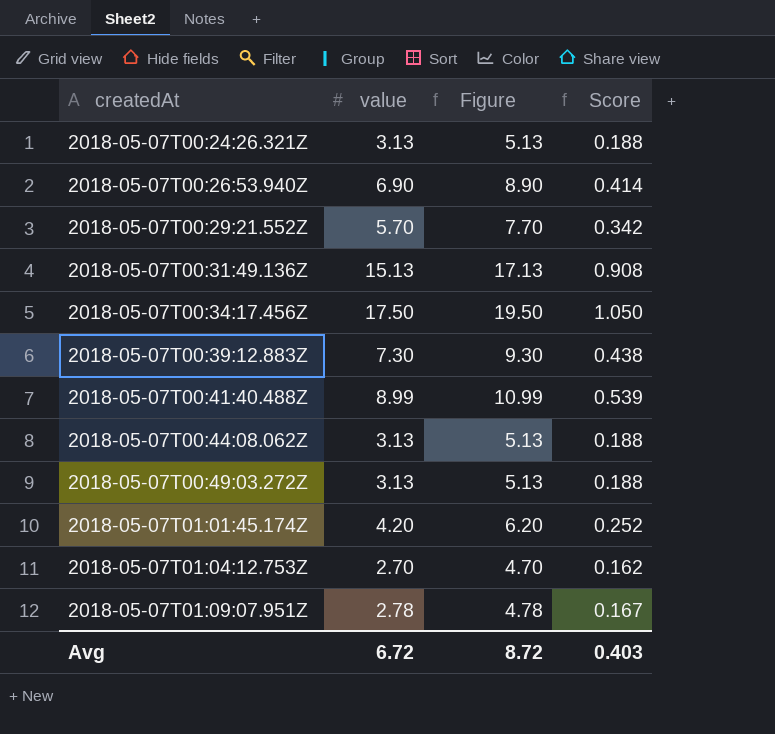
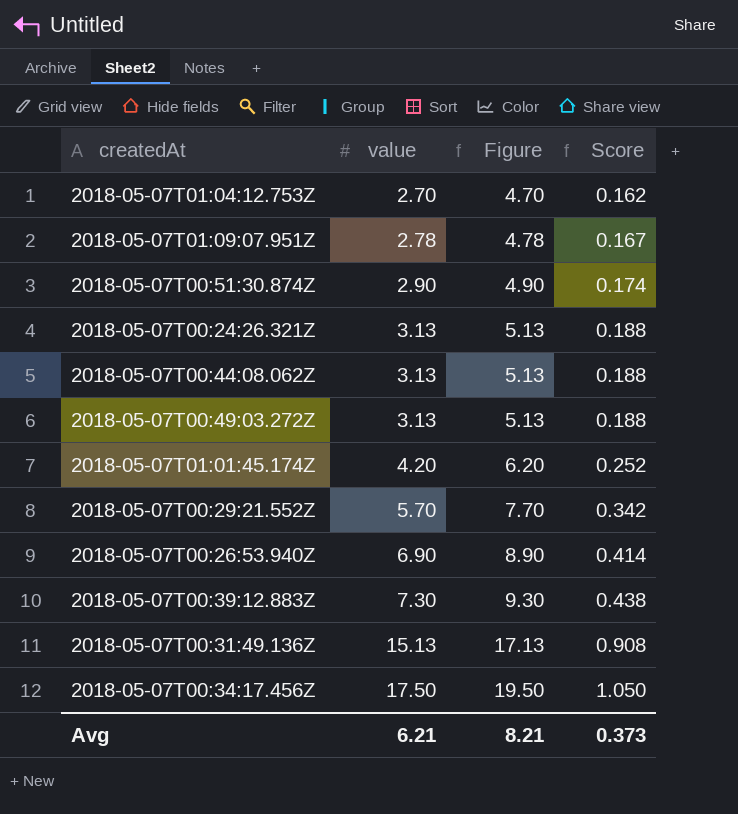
row order: createdAt ascending -> value ascending
row 2018-05-07T00:41:40.488Z: 8.99 | 10.99 | 0.539 -> none
row 2018-05-07T00:51:30.874Z: none -> 2.90 | 4.90 | 0.174
Avg | value: 6.72 -> 6.21
Avg | Figure: 8.72 -> 8.21
Avg | Score: 0.403 -> 0.373

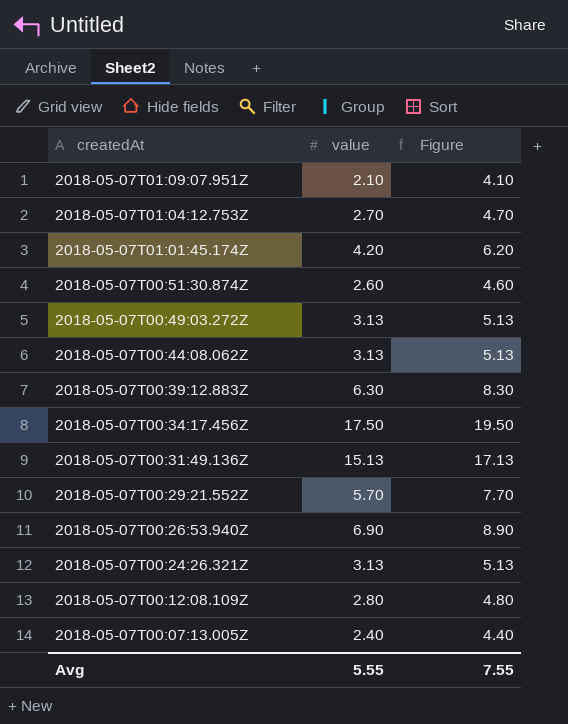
row order: value ascending -> createdAt descending
column Score | formula: [value] * 0.06 -> none
2018-05-07T01:09:07.951Z | value: 2.78 -> 2.10
2018-05-07T01:09:07.951Z | Figure: 4.78 -> 4.10
2018-05-07T00:51:30.874Z | value: 2.90 -> 2.60
2018-05-07T00:51:30.874Z | Figure: 4.90 -> 4.60
2018-05-07T00:39:12.883Z | value: 7.30 -> 6.30
2018-05-07T00:39:12.883Z | Figure: 9.30 -> 8.30
row 2018-05-07T00:12:08.109Z: none -> 2.80 | 4.80
row 2018-05-07T00:07:13.005Z: none -> 2.40 | 4.40
Avg | value: 6.21 -> 5.55
Avg | Figure: 8.21 -> 7.55

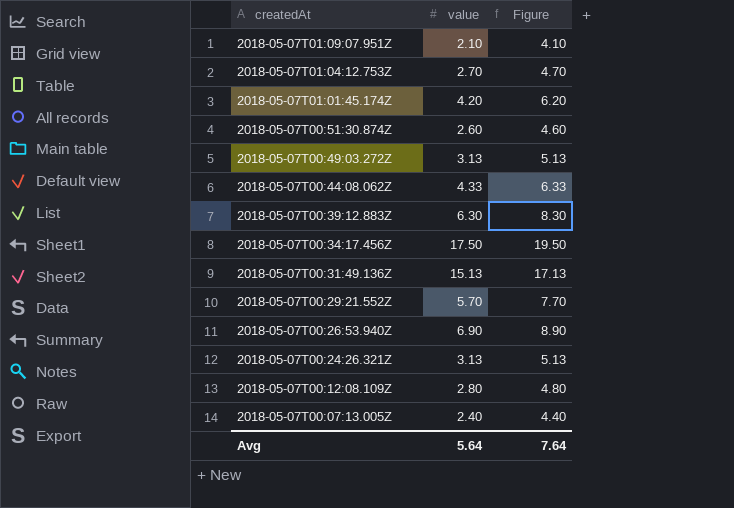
2018-05-07T00:44:08.062Z | value: 3.13 -> 4.33
2018-05-07T00:44:08.062Z | Figure: 5.13 -> 6.33
Avg | value: 5.55 -> 5.64
Avg | Figure: 7.55 -> 7.64

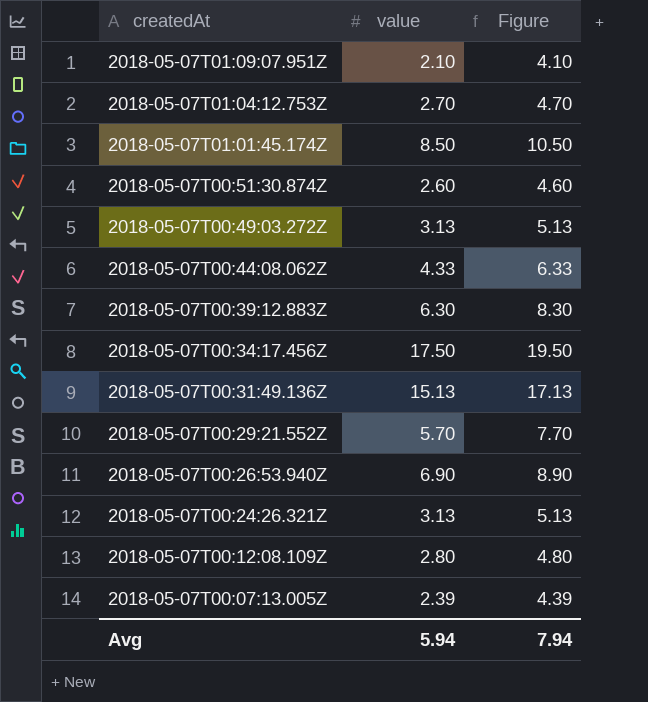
2018-05-07T01:01:45.174Z | value: 4.20 -> 8.50
2018-05-07T01:01:45.174Z | Figure: 6.20 -> 10.50
2018-05-07T00:07:13.005Z | value: 2.40 -> 2.39
2018-05-07T00:07:13.005Z | Figure: 4.40 -> 4.39
Avg | value: 5.64 -> 5.94
Avg | Figure: 7.64 -> 7.94

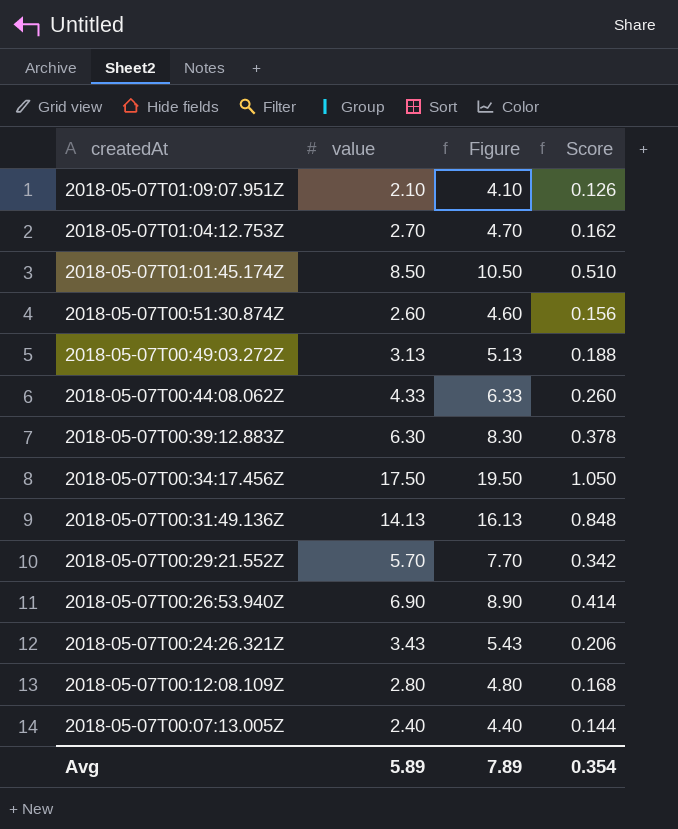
column Score | formula: none -> [value] * 0.06
2018-05-07T00:31:49.136Z | value: 15.13 -> 14.13
2018-05-07T00:31:49.136Z | Figure: 17.13 -> 16.13
2018-05-07T00:24:26.321Z | value: 3.13 -> 3.43
2018-05-07T00:24:26.321Z | Figure: 5.13 -> 5.43
2018-05-07T00:07:13.005Z | value: 2.39 -> 2.40
2018-05-07T00:07:13.005Z | Figure: 4.39 -> 4.40
Avg | value: 5.94 -> 5.89
Avg | Figure: 7.94 -> 7.89

